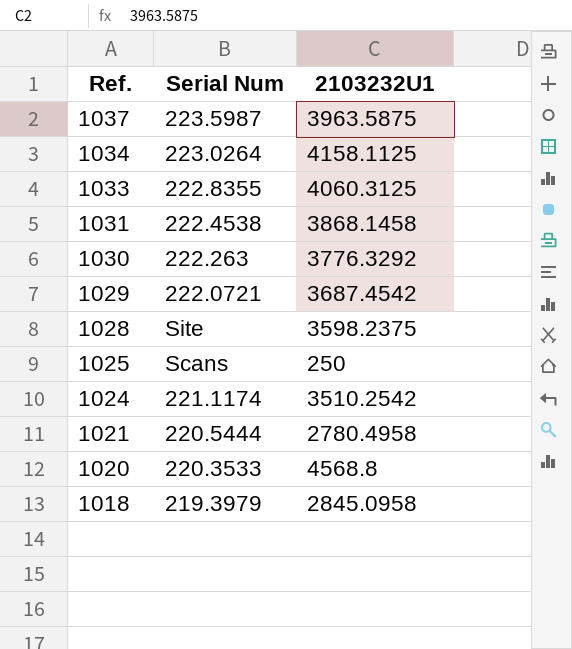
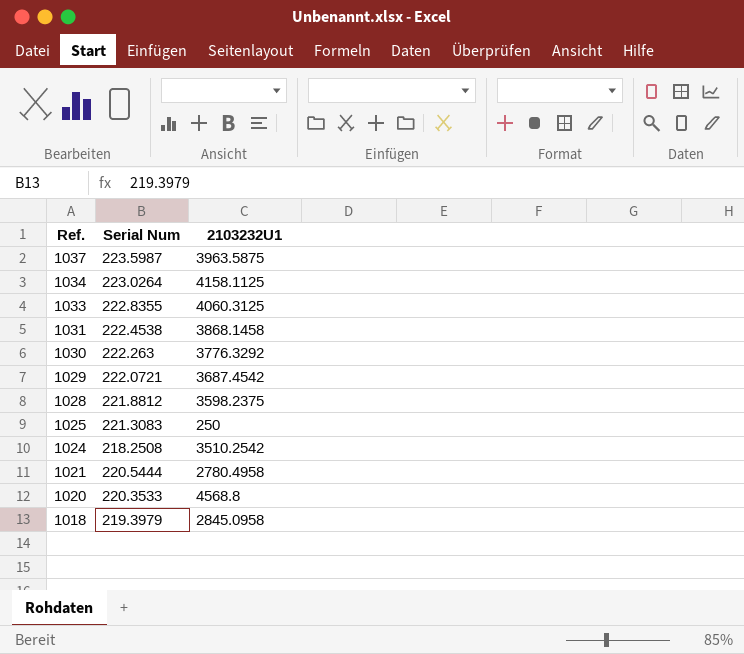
1028 | Serial Num: Site -> 221.8812
1025 | Serial Num: Scans -> 221.3083
1024 | Serial Num: 221.1174 -> 218.2508

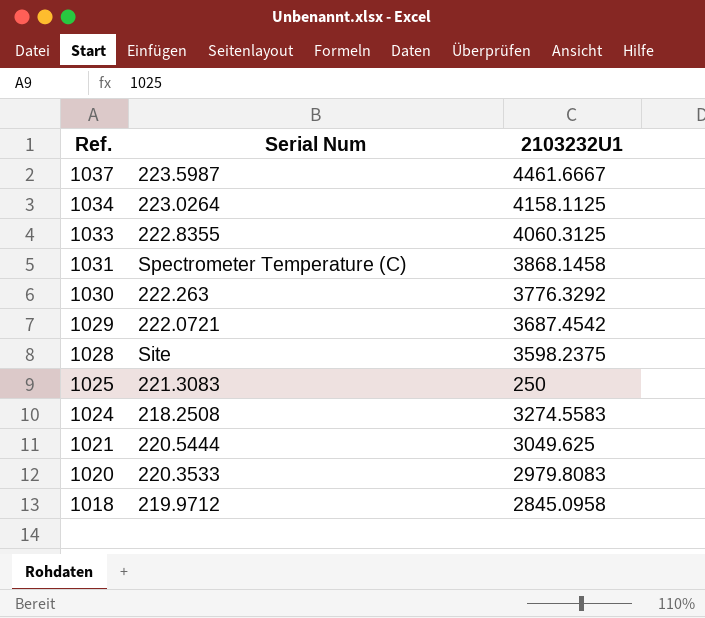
1037 | 2103232U1: 3963.5875 -> 4461.6667
1031 | Serial Num: 222.4538 -> Spectrometer Temperature (C)
1028 | Serial Num: 221.8812 -> Site
1024 | 2103232U1: 3510.2542 -> 3274.5583
1021 | 2103232U1: 2780.4958 -> 3049.625
1020 | 2103232U1: 4568.8 -> 2979.8083
1018 | Serial Num: 219.3979 -> 219.9712

